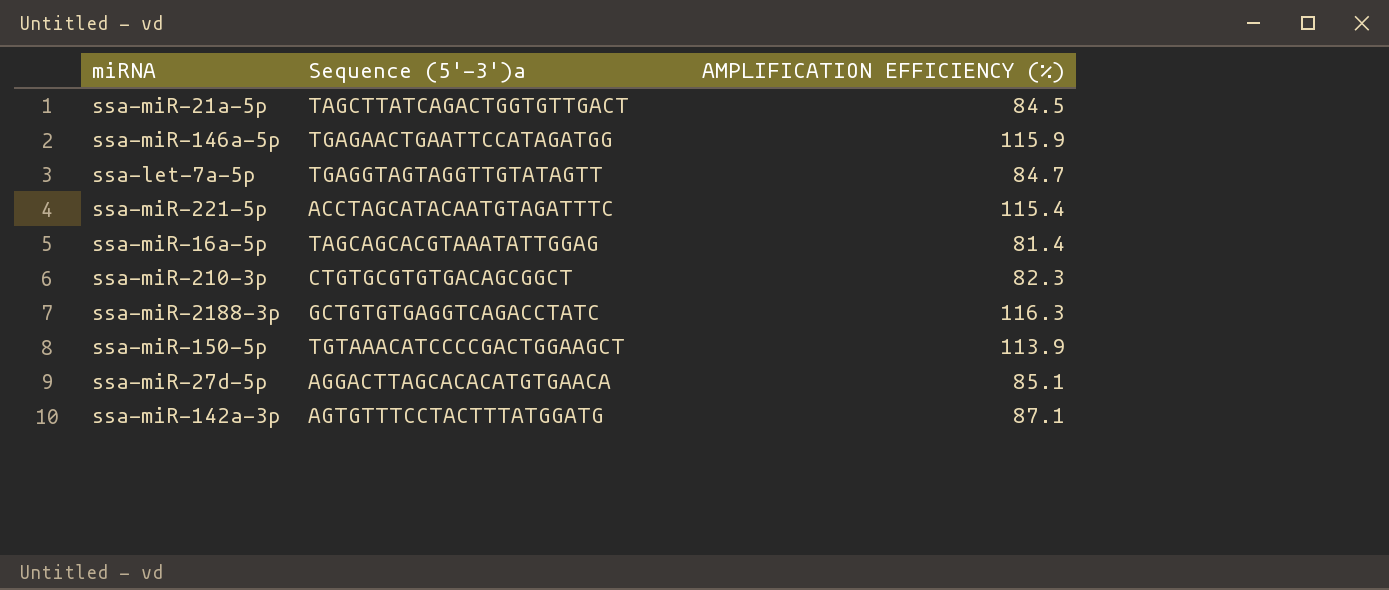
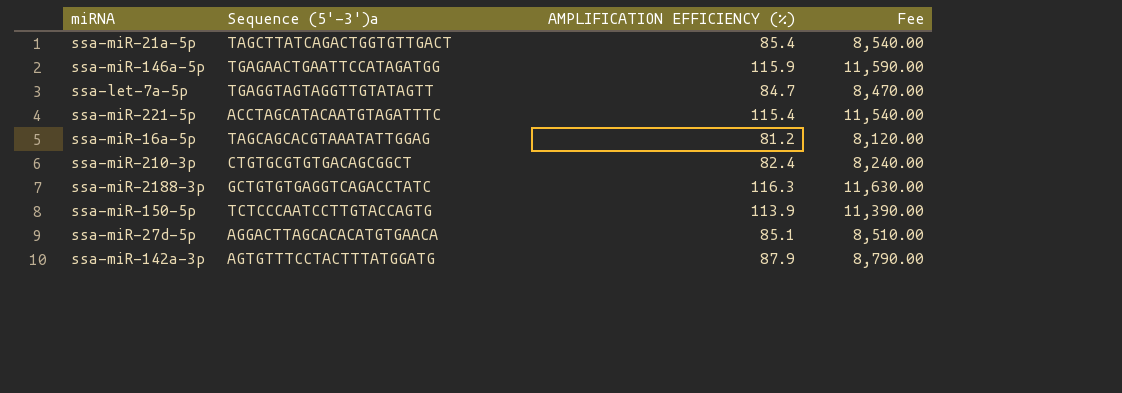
column Fee | formula: none -> [AMPLIFICATION EFFICIENCY (%)] * 100
ssa-miR-21a-5p | AMPLIFICATION EFFICIENCY (%): 84.5 -> 85.4
ssa-miR-16a-5p | AMPLIFICATION EFFICIENCY (%): 81.4 -> 81.2
ssa-miR-210-3p | AMPLIFICATION EFFICIENCY (%): 82.3 -> 82.4
ssa-miR-150-5p | Sequence (5'-3')a: TGTAAACATCCCCGACTGGAAGCT -> TCTCCCAATCCTTGTACCAGTG
ssa-miR-142a-3p | AMPLIFICATION EFFICIENCY (%): 87.1 -> 87.9

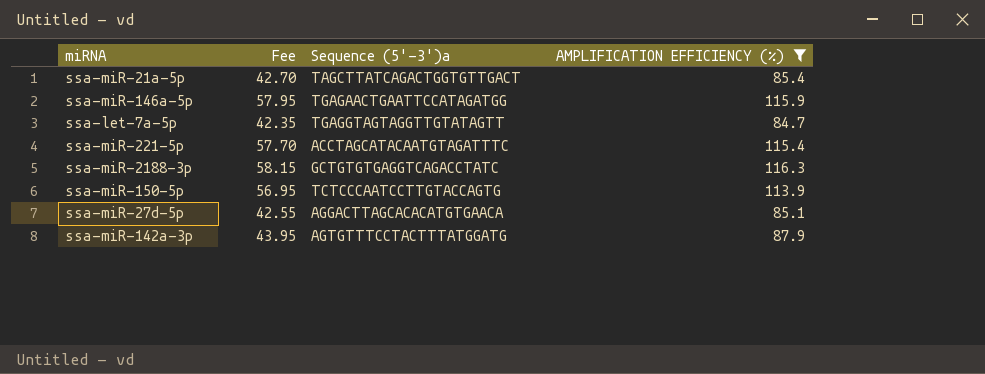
filter: none -> AMPLIFICATION EFFICIENCY (%) >= 84.7
column Fee | formula: [AMPLIFICATION EFFICIENCY (%)] * 100 -> [AMPLIFICATION EFFICIENCY (%)] * 0.5
column Fee | position: 4 -> 2

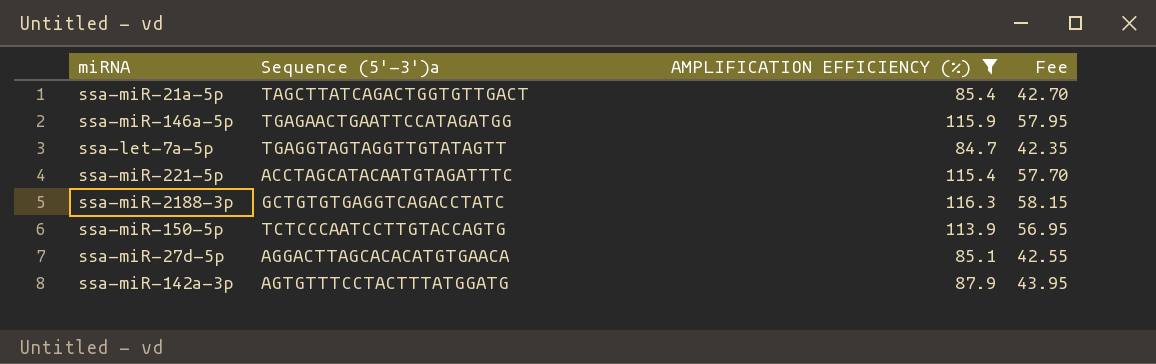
column Fee | position: 2 -> 4

